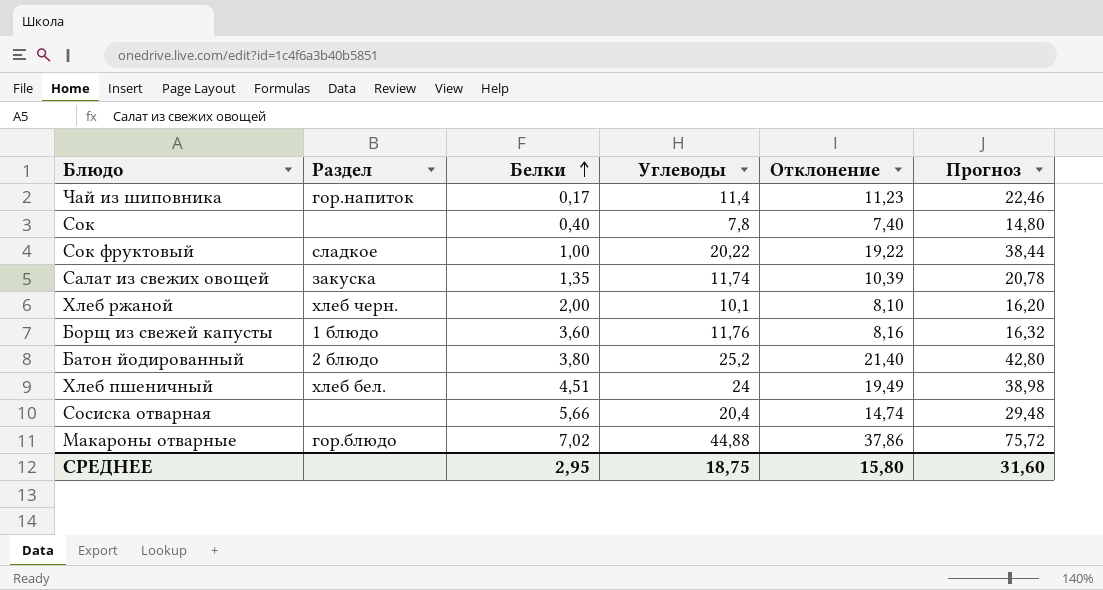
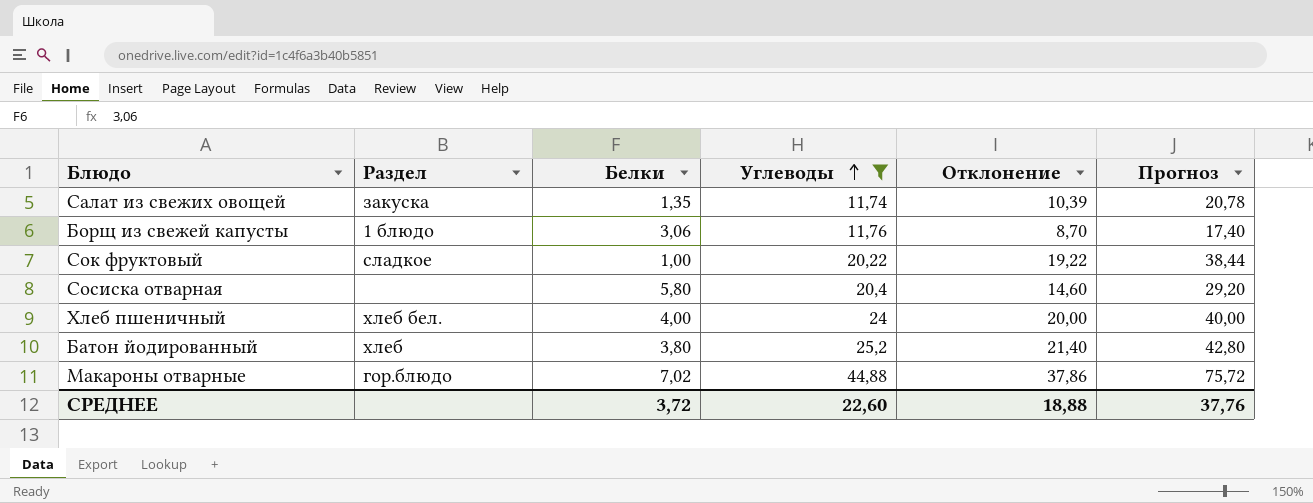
filter: none -> Углеводы >= 11,74
row order: Белки ascending -> Углеводы ascending
Борщ из свежей капусты | Белки: 3,60 -> 3,06
Борщ из свежей капусты | Отклонение: 8,16 -> 8,70
Борщ из свежей капусты | Прогноз: 16,32 -> 17,40
Сосиска отварная | Белки: 5,66 -> 5,80
Сосиска отварная | Отклонение: 14,74 -> 14,60
Сосиска отварная | Прогноз: 29,48 -> 29,20
Хлеб пшеничный | Белки: 4,51 -> 4,00
Хлеб пшеничный | Отклонение: 19,49 -> 20,00
Хлеб пшеничный | Прогноз: 38,98 -> 40,00
Батон йодированный | Раздел: 2 блюдо -> хлеб
СРЕДНЕЕ | Белки: 2,95 -> 3,72
СРЕДНЕЕ | Углеводы: 18,75 -> 22,60
СРЕДНЕЕ | Отклонение: 15,80 -> 18,88
СРЕДНЕЕ | Прогноз: 31,60 -> 37,76

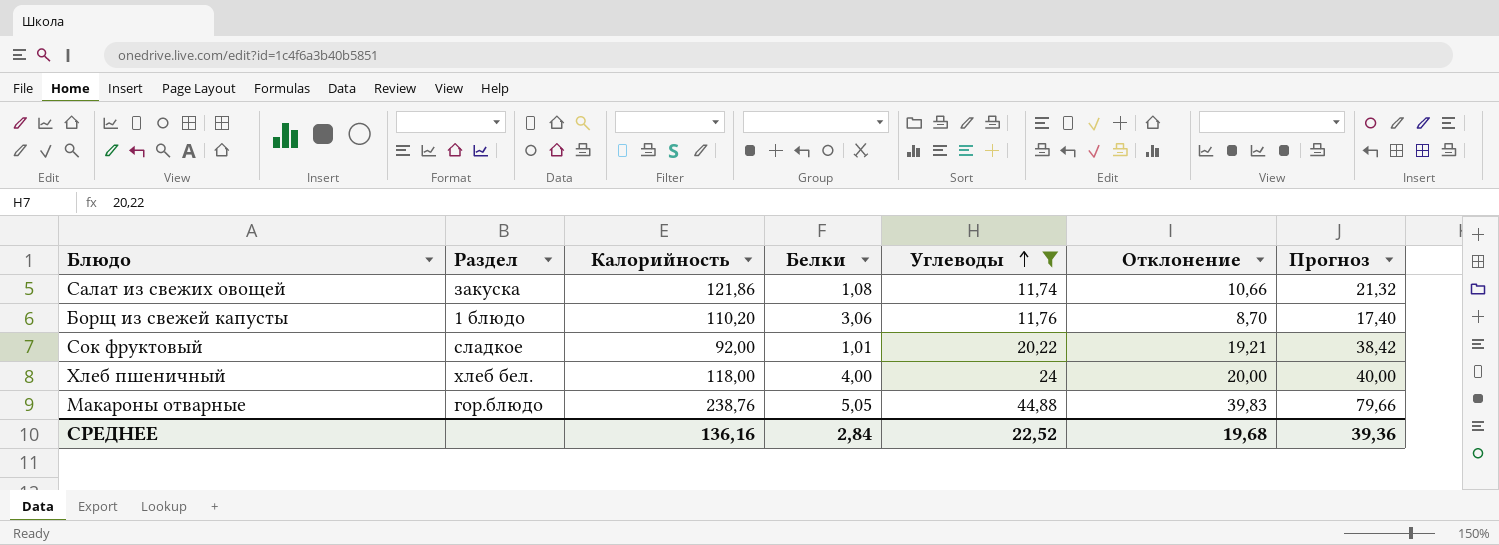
column Калорийность | position: none -> 3
row Сосиска отварная: none | 5,80 | 20,4 | 14,60 | 29,20 -> none
row Батон йодированный: хлеб | 3,80 | 25,2 | 21,40 | 42,80 -> none
Салат из свежих овощей | Белки: 1,35 -> 1,08
Салат из свежих овощей | Отклонение: 10,39 -> 10,66
Салат из свежих овощей | Прогноз: 20,78 -> 21,32
Сок фруктовый | Белки: 1,00 -> 1,01
Сок фруктовый | Отклонение: 19,22 -> 19,21
Сок фруктовый | Прогноз: 38,44 -> 38,42
Макароны отварные | Белки: 7,02 -> 5,05
Макароны отварные | Отклонение: 37,86 -> 39,83
Макароны отварные | Прогноз: 75,72 -> 79,66
СРЕДНЕЕ | Белки: 3,72 -> 2,84
СРЕДНЕЕ | Углеводы: 22,60 -> 22,52
СРЕДНЕЕ | Отклонение: 18,88 -> 19,68
СРЕДНЕЕ | Прогноз: 37,76 -> 39,36

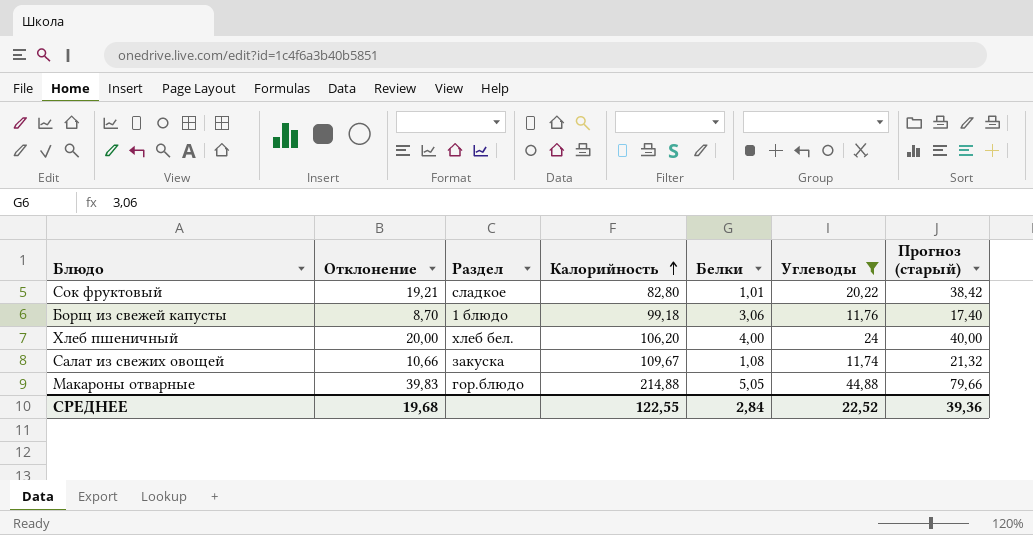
row order: Углеводы ascending -> Калорийность ascending
column Отклонение | position: 6 -> 2
column name: Прогноз -> Прогноз (старый)
Сок фруктовый | Калорийность: 92,00 -> 82,80
Борщ из свежей капусты | Калорийность: 110,20 -> 99,18
Хлеб пшеничный | Калорийность: 118,00 -> 106,20
Салат из свежих овощей | Калорийность: 121,86 -> 109,67
Макароны отварные | Калорийность: 238,76 -> 214,88
СРЕДНЕЕ | Калорийность: 136,16 -> 122,55

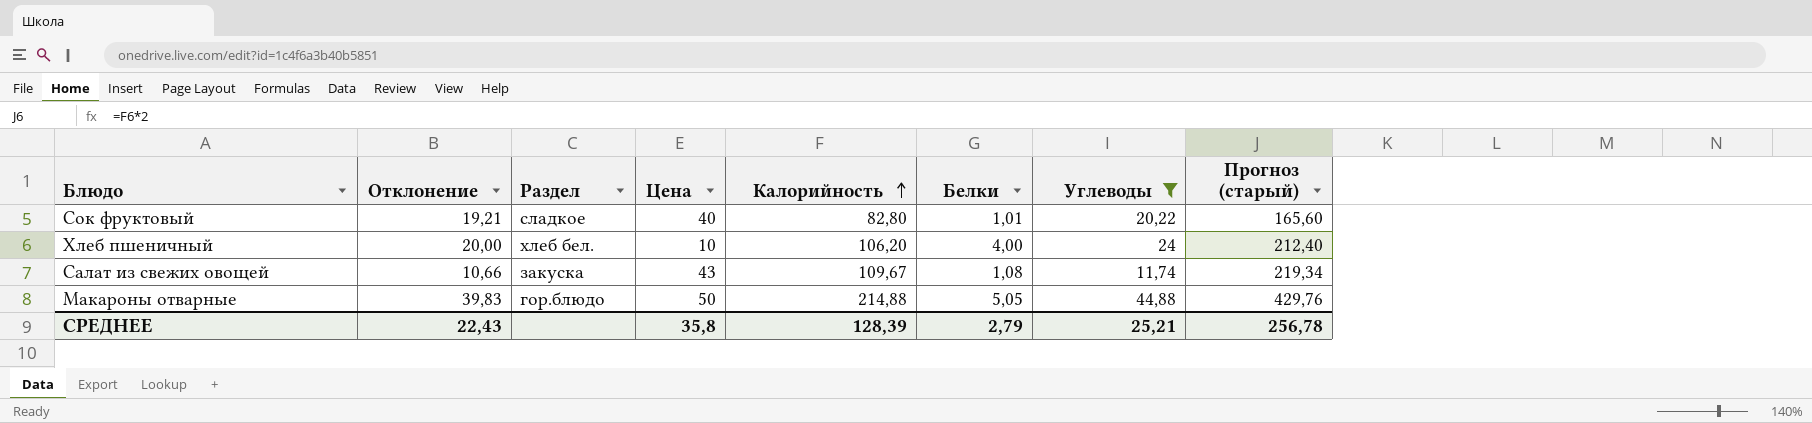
column Цена | position: none -> 4
column Прогноз (старый) | formula: [Отклонение] * 2 -> [Калорийность] * 2
row Борщ из свежей капусты: 8,70 | 1 блюдо | 99,18 | 3,06 | 11,76 | 17,40 -> none
СРЕДНЕЕ | Отклонение: 19,68 -> 22,43
СРЕДНЕЕ | Калорийность: 122,55 -> 128,39
СРЕДНЕЕ | Белки: 2,84 -> 2,79
СРЕДНЕЕ | Углеводы: 22,52 -> 25,21
СРЕДНЕЕ | Прогноз (старый): 39,36 -> 256,78

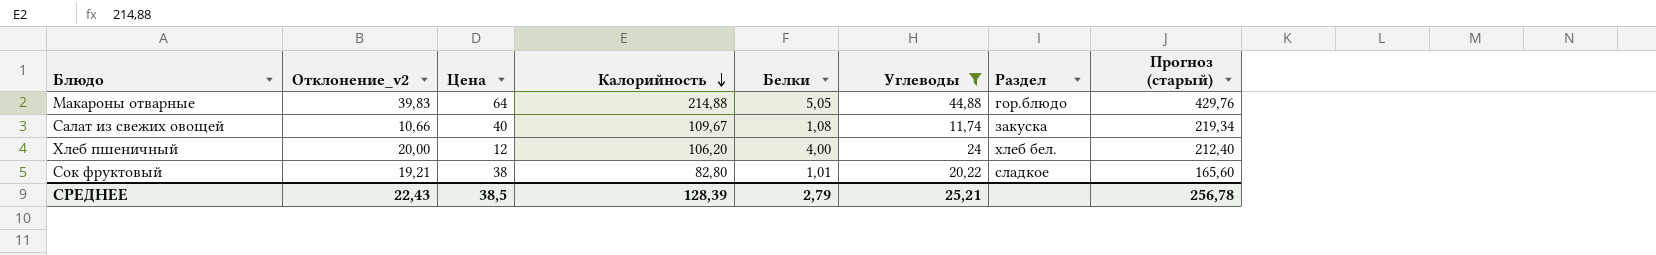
row order: Калорийность ascending -> Калорийность descending
column name: Отклонение -> Отклонение_v2
column Раздел | position: 3 -> 7
Макароны отварные | Цена: 50 -> 64
Салат из свежих овощей | Цена: 43 -> 40
Хлеб пшеничный | Цена: 10 -> 12
Сок фруктовый | Цена: 40 -> 38
СРЕДНЕЕ | Цена: 35,8 -> 38,5

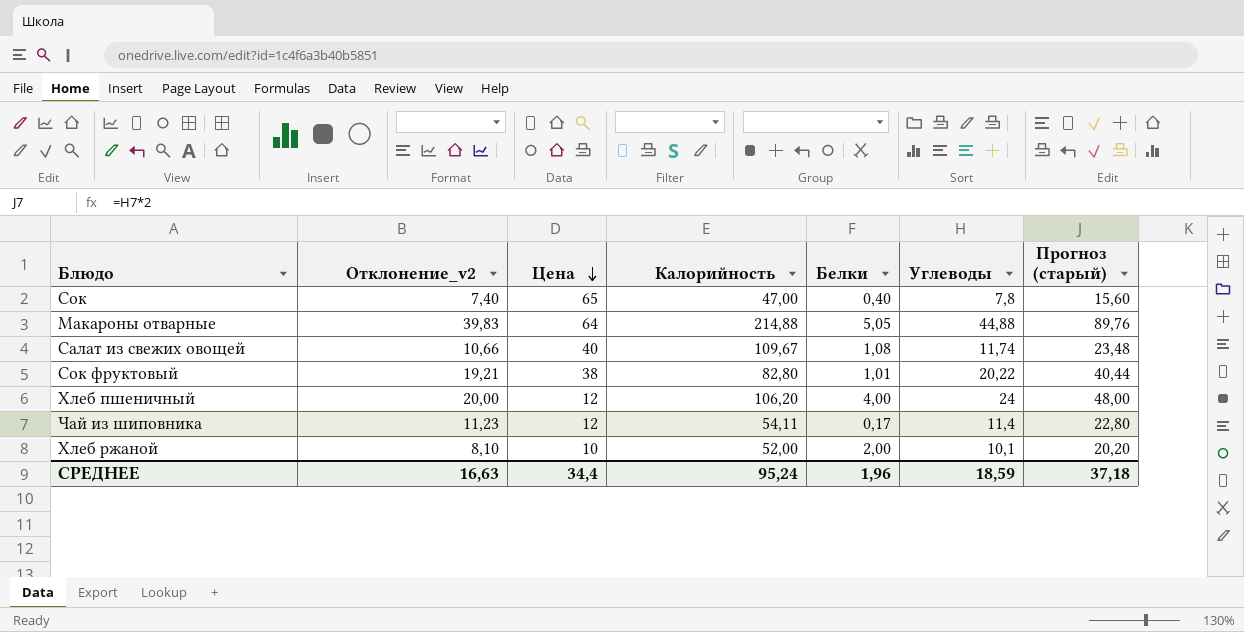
filter: Углеводы >= 11,74 -> none
row order: Калорийность descending -> Цена descending
column Раздел | position: 7 -> none
column Прогноз (старый) | formula: [Калорийность] * 2 -> [Углеводы] * 2
СРЕДНЕЕ | Отклонение_v2: 22,43 -> 16,63
СРЕДНЕЕ | Цена: 38,5 -> 34,4
СРЕДНЕЕ | Калорийность: 128,39 -> 95,24
СРЕДНЕЕ | Белки: 2,79 -> 1,96
СРЕДНЕЕ | Углеводы: 25,21 -> 18,59
СРЕДНЕЕ | Прогноз (старый): 256,78 -> 37,18

